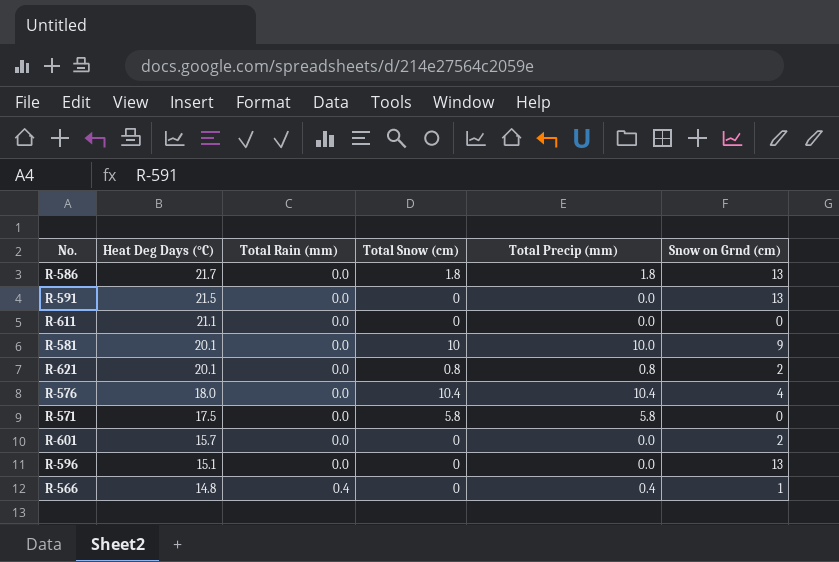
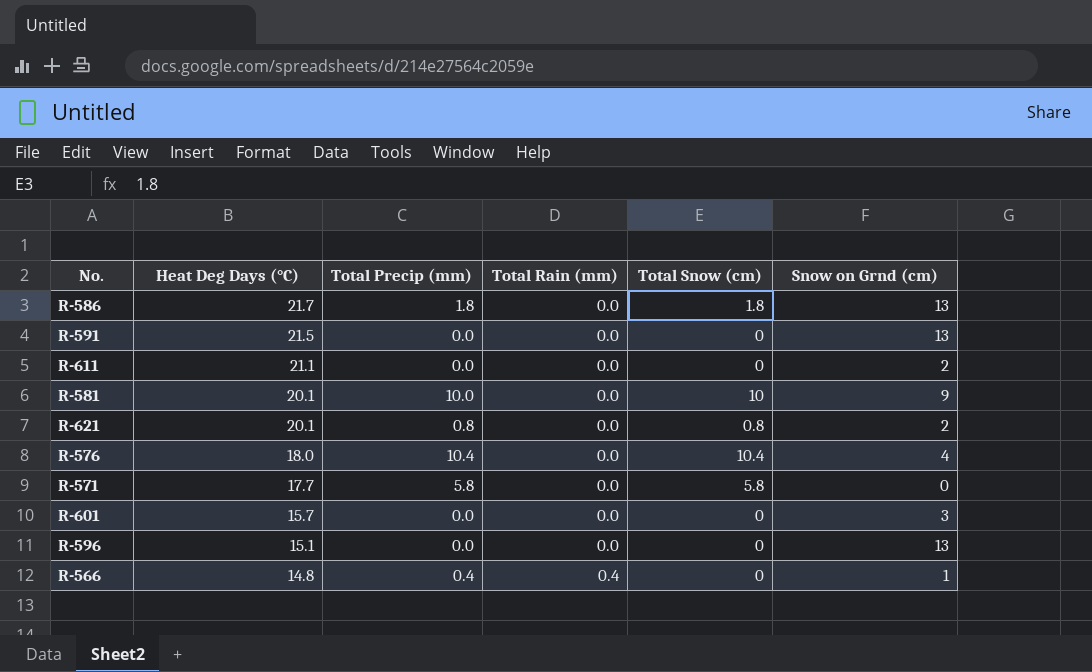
column Total Precip (mm) | position: 5 -> 3
R-611 | Snow on Grnd (cm): 0 -> 2
R-571 | Heat Deg Days (°C): 17.5 -> 17.7
R-601 | Snow on Grnd (cm): 2 -> 3

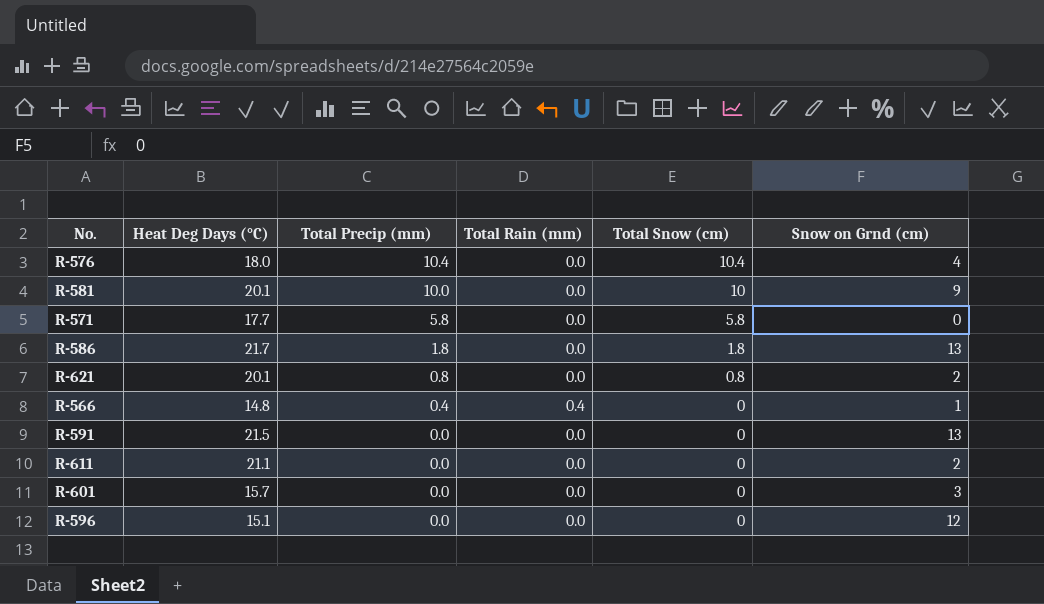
row order: Heat Deg Days (°C) descending -> Total Precip (mm) descending
R-596 | Snow on Grnd (cm): 13 -> 12

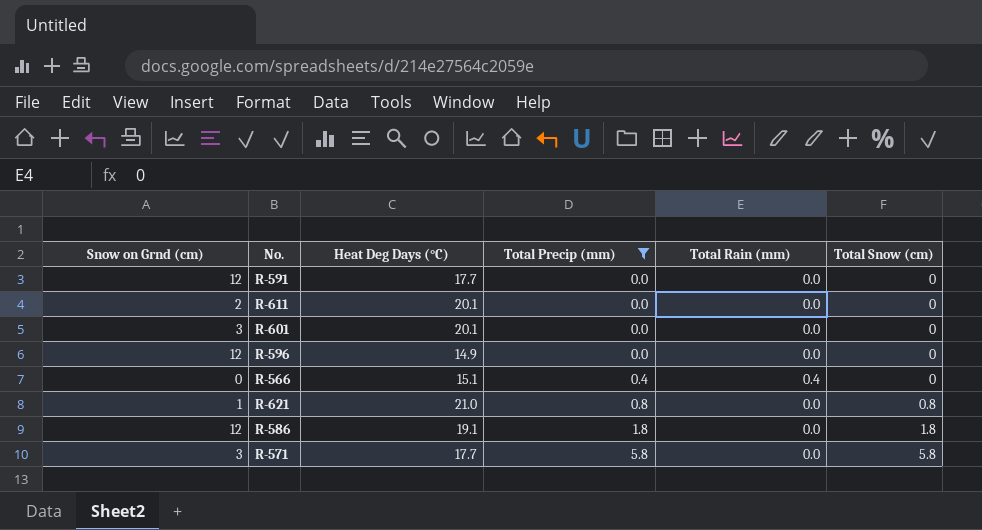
filter: none -> Total Precip (mm) <= 5.8
row order: Total Precip (mm) descending -> Total Precip (mm) ascending
column Snow on Grnd (cm) | position: 6 -> 1
R-591 | Snow on Grnd (cm): 13 -> 12
R-591 | Heat Deg Days (°C): 21.5 -> 17.7
R-611 | Heat Deg Days (°C): 21.1 -> 20.1
R-601 | Heat Deg Days (°C): 15.7 -> 20.1
R-596 | Heat Deg Days (°C): 15.1 -> 14.9
R-566 | Snow on Grnd (cm): 1 -> 0
R-566 | Heat Deg Days (°C): 14.8 -> 15.1
R-621 | Snow on Grnd (cm): 2 -> 1
R-621 | Heat Deg Days (°C): 20.1 -> 21.0
R-586 | Snow on Grnd (cm): 13 -> 12
R-586 | Heat Deg Days (°C): 21.7 -> 19.1
R-571 | Snow on Grnd (cm): 0 -> 3

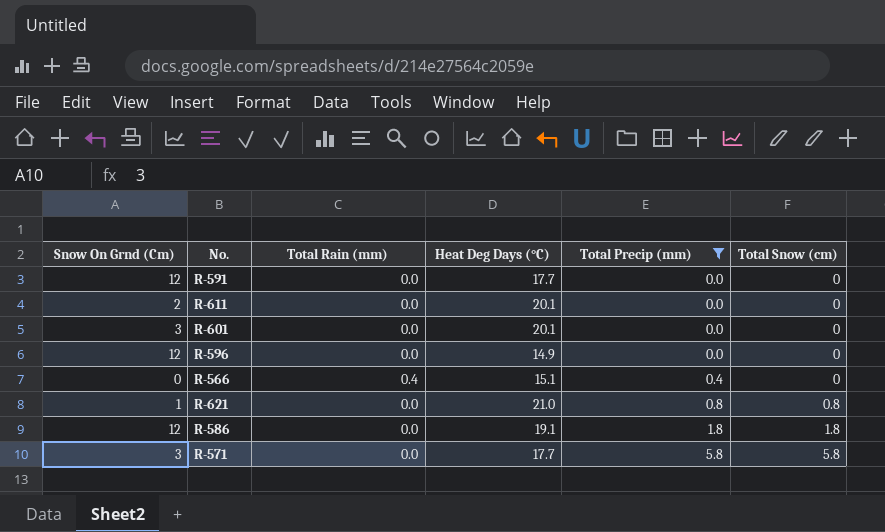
column name: Snow on Grnd (cm) -> Snow On Grnd (Cm)
column Total Rain (mm) | position: 5 -> 3

